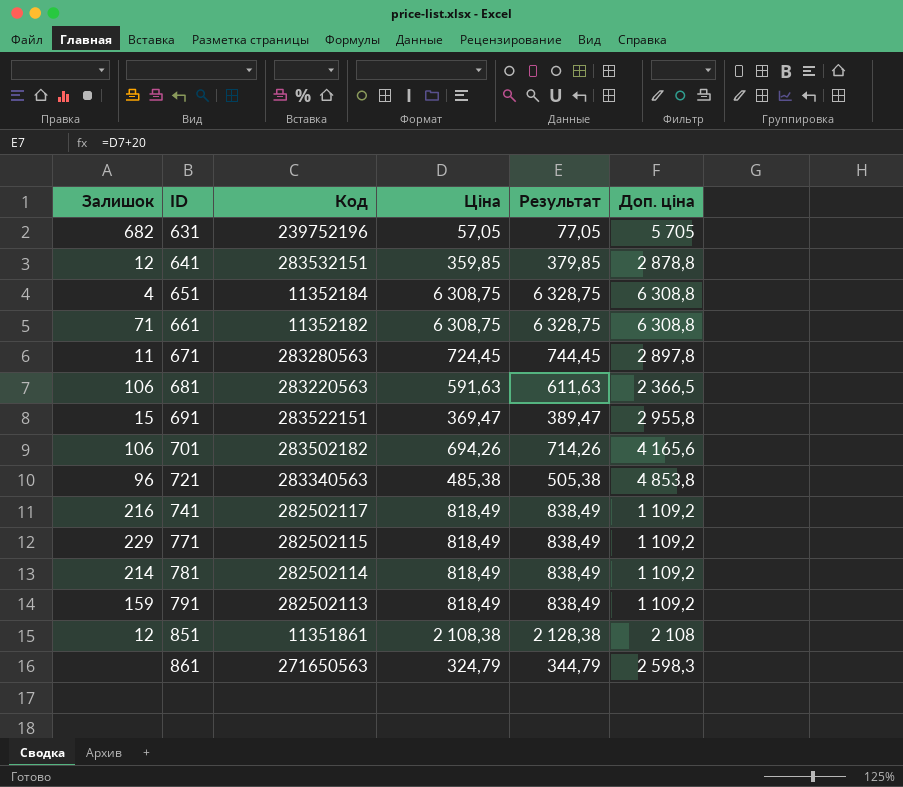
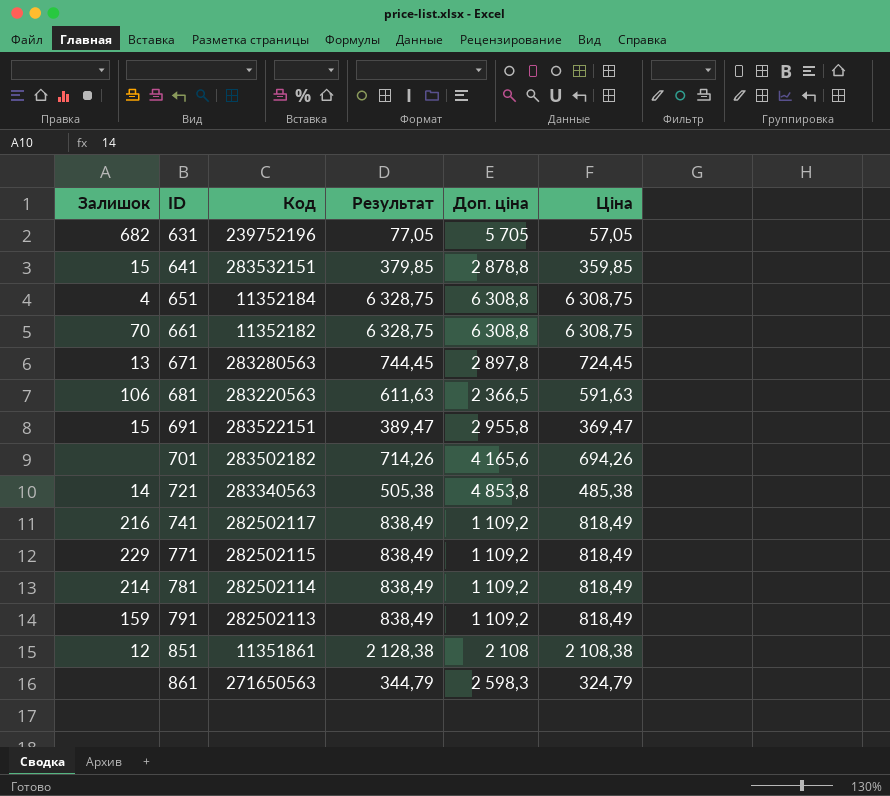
column Ціна | position: 4 -> 6
641 | Залишок: 12 -> 15
661 | Залишок: 71 -> 70
671 | Залишок: 11 -> 13
701 | Залишок: 106 -> none
721 | Залишок: 96 -> 14

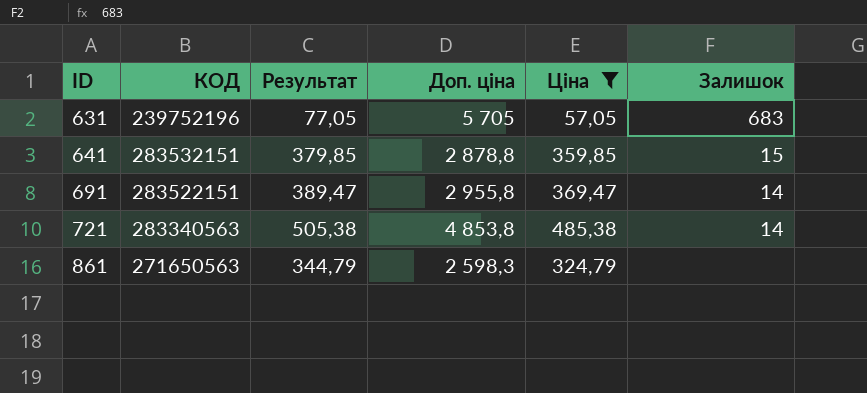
filter: none -> Ціна <= 485,38
column name: Код -> КОД
column Залишок | position: 1 -> 6
631 | Залишок: 682 -> 683
691 | Залишок: 15 -> 14

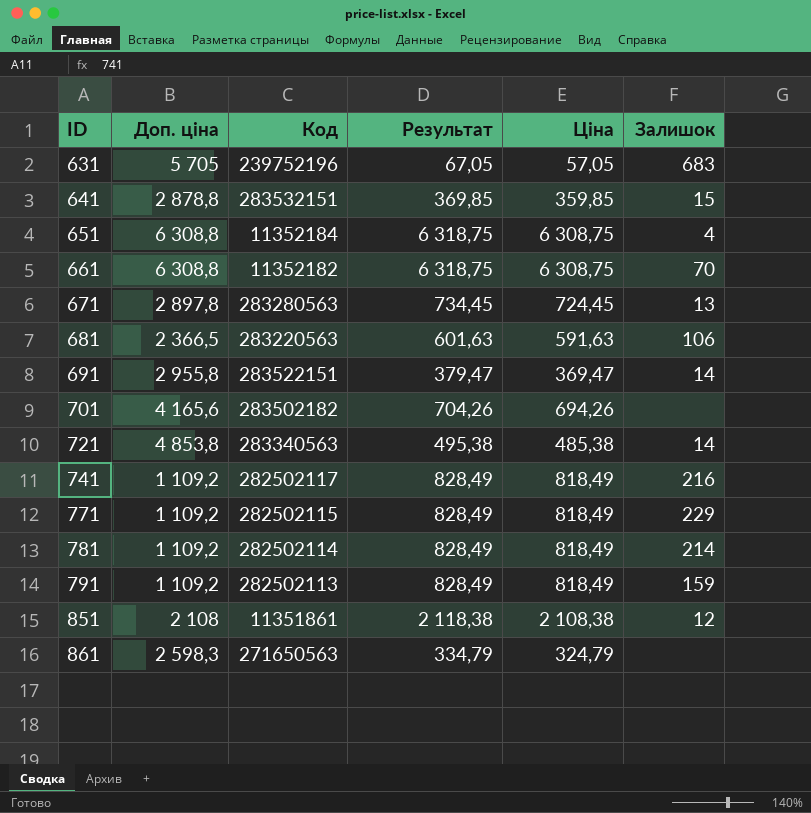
filter: Ціна <= 485,38 -> none
column Доп. ціна | position: 4 -> 2
column name: КОД -> Код
column Результат | formula: [Ціна] + 20 -> [Ціна] + 10

